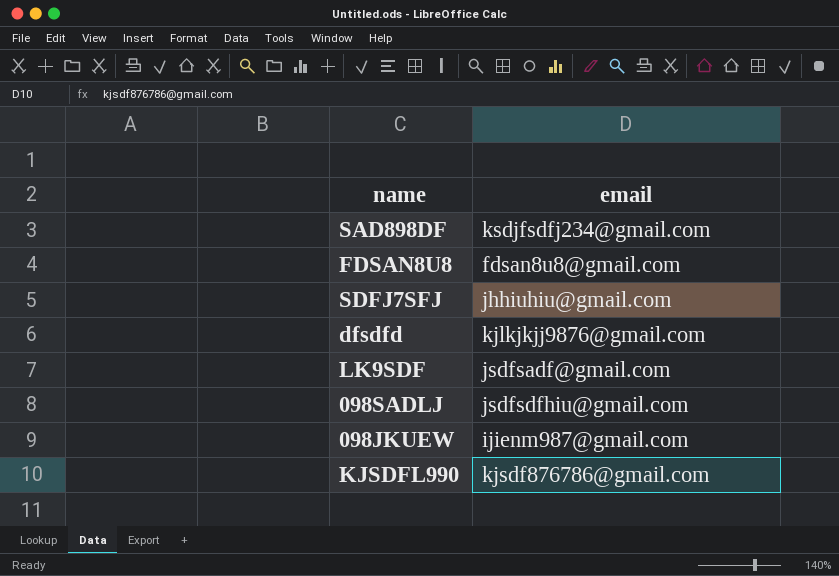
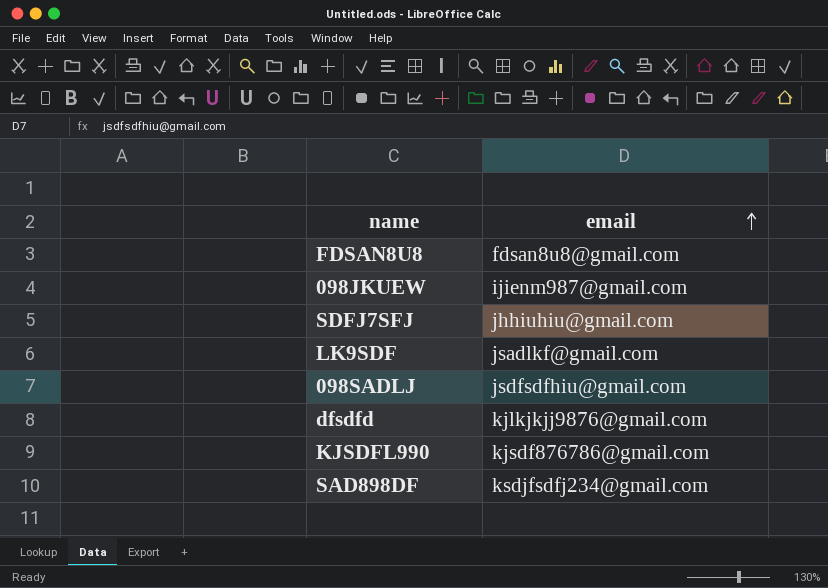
row order: none -> email ascending
LK9SDF | email: jsdfsadf@gmail.com -> jsadlkf@gmail.com

